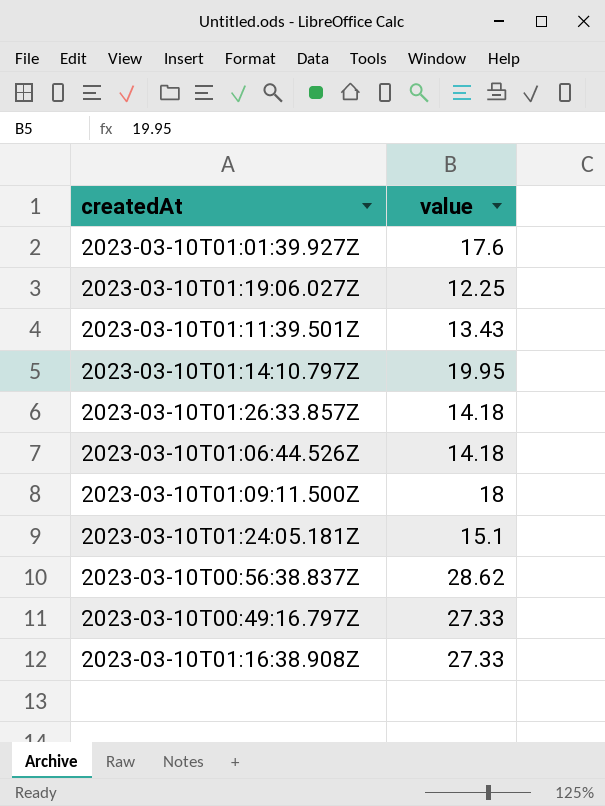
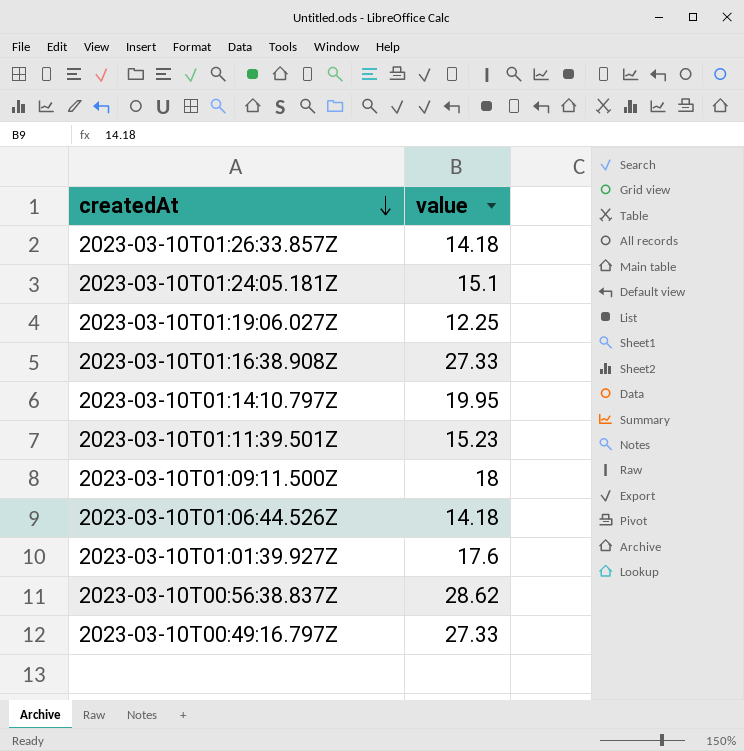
row order: none -> createdAt descending
2023-03-10T01:11:39.501Z | value: 13.43 -> 15.23

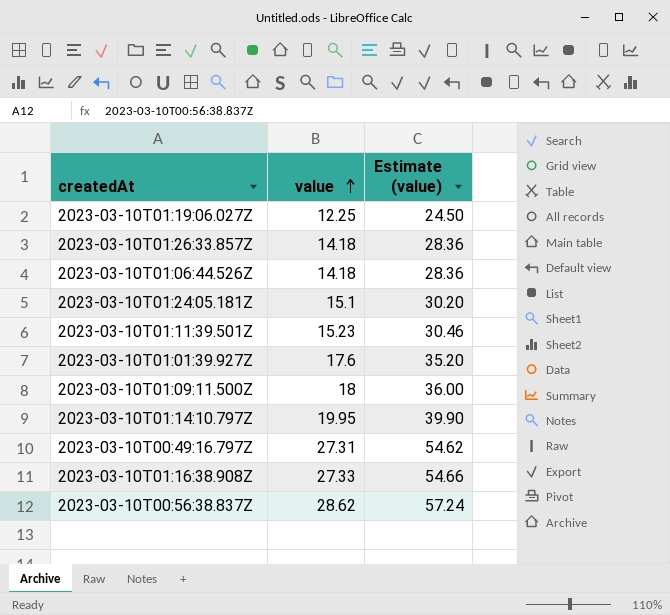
row order: createdAt descending -> value ascending
column Estimate (value) | formula: none -> [value] * 2
2023-03-10T00:49:16.797Z | value: 27.33 -> 27.31

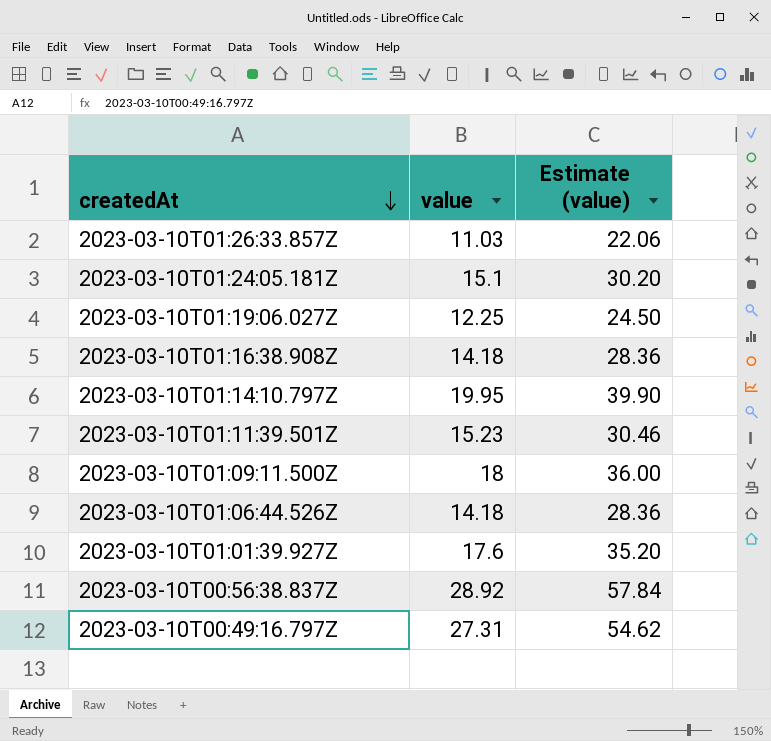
row order: value ascending -> createdAt descending
2023-03-10T01:26:33.857Z | value: 14.18 -> 11.03
2023-03-10T01:26:33.857Z | Estimate (value): 28.36 -> 22.06
2023-03-10T01:16:38.908Z | value: 27.33 -> 14.18
2023-03-10T01:16:38.908Z | Estimate (value): 54.66 -> 28.36
2023-03-10T00:56:38.837Z | value: 28.62 -> 28.92
2023-03-10T00:56:38.837Z | Estimate (value): 57.24 -> 57.84

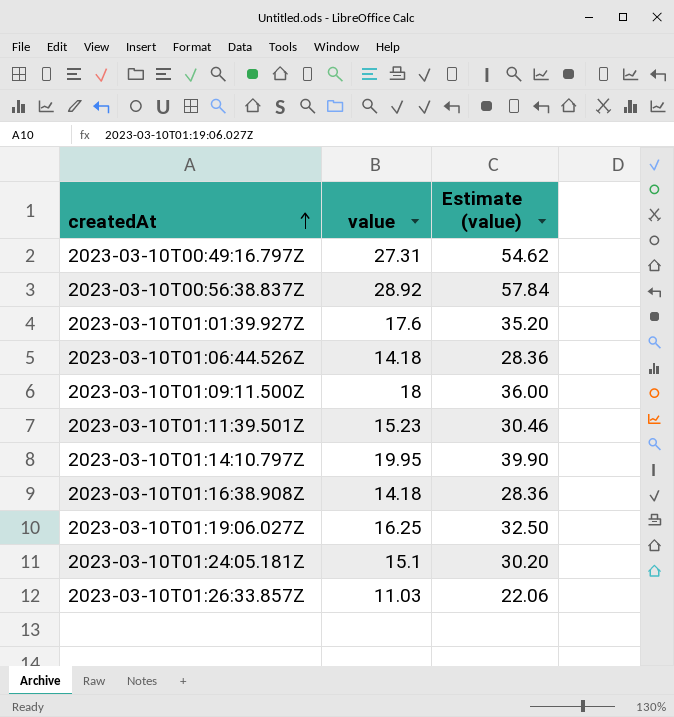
row order: createdAt descending -> createdAt ascending
2023-03-10T01:19:06.027Z | value: 12.25 -> 16.25
2023-03-10T01:19:06.027Z | Estimate (value): 24.50 -> 32.50

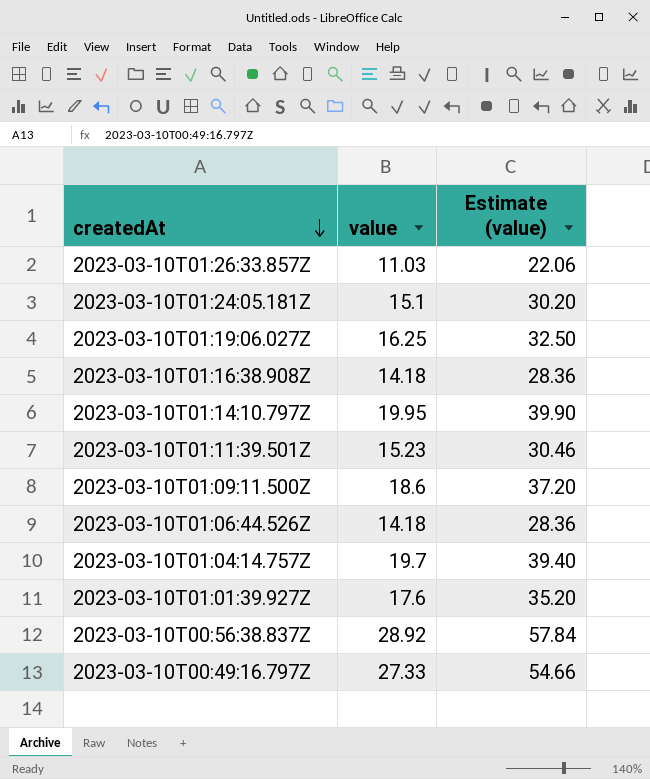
row order: createdAt ascending -> createdAt descending
2023-03-10T01:09:11.500Z | value: 18 -> 18.6
2023-03-10T01:09:11.500Z | Estimate (value): 36.00 -> 37.20
row 2023-03-10T01:04:14.757Z: none -> 19.7 | 39.40
2023-03-10T00:49:16.797Z | value: 27.31 -> 27.33
2023-03-10T00:49:16.797Z | Estimate (value): 54.62 -> 54.66

